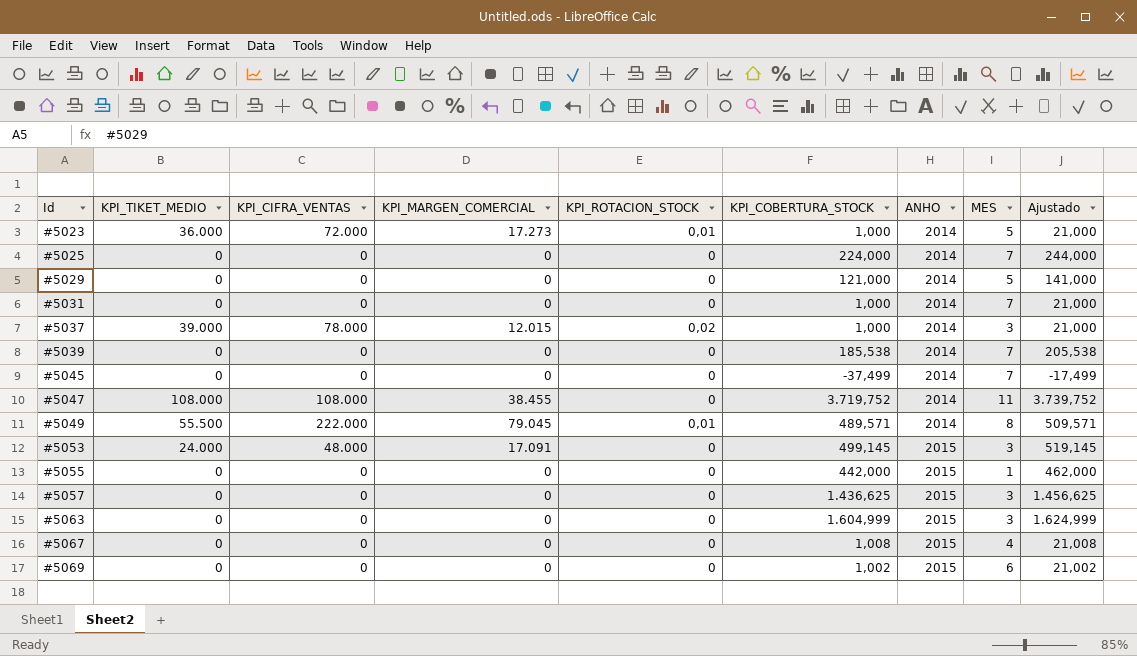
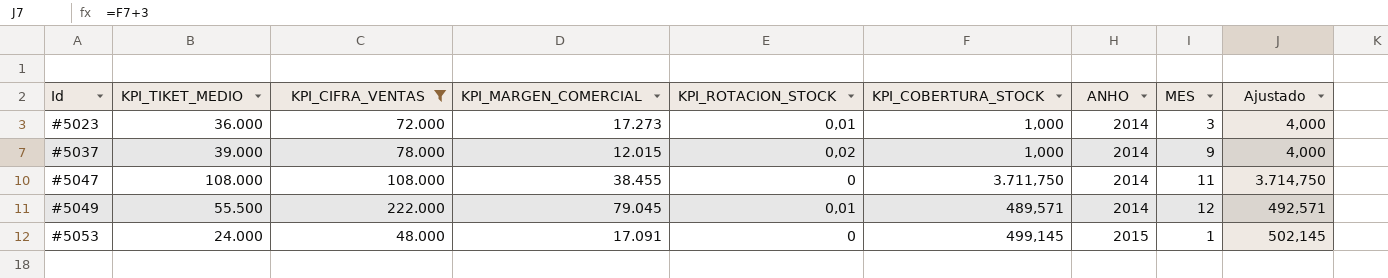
filter: none -> KPI_CIFRA_VENTAS != 0
column Ajustado | formula: [KPI_COBERTURA_STOCK] + 20 -> [KPI_COBERTURA_STOCK] + 3
#5023 | MES: 5 -> 3
#5037 | MES: 3 -> 9
#5047 | KPI_COBERTURA_STOCK: 3.719,752 -> 3.711,750
#5049 | MES: 8 -> 12
#5053 | MES: 3 -> 1

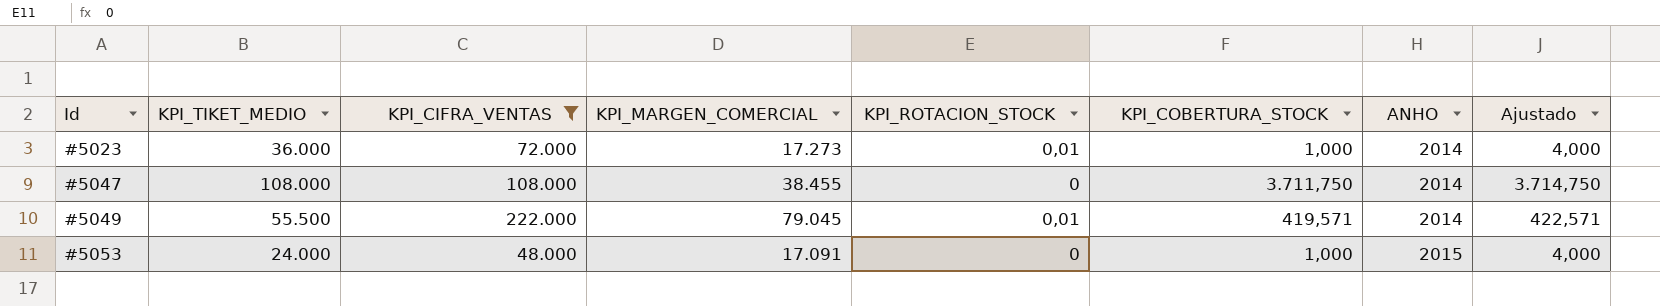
column MES | position: 8 -> none
row #5037: 39.000 | 78.000 | 12.015 | 0,02 | 1,000 | 2014 | 9 | 4,000 -> none
#5049 | KPI_COBERTURA_STOCK: 489,571 -> 419,571
#5049 | Ajustado: 492,571 -> 422,571
#5053 | KPI_COBERTURA_STOCK: 499,145 -> 1,000
#5053 | Ajustado: 502,145 -> 4,000

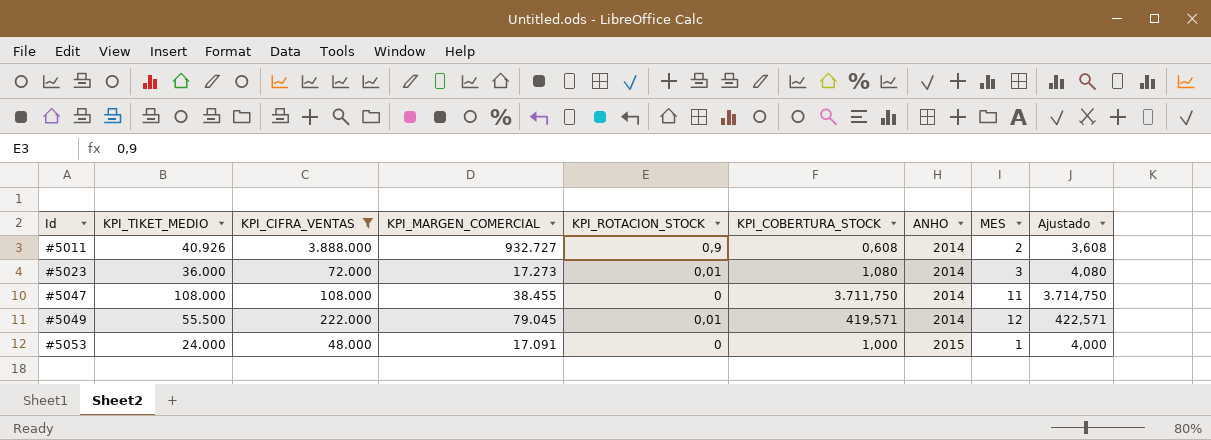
column MES | position: none -> 8
row #5011: none -> 40.926 | 3.888.000 | 932.727 | 0,9 | 0,608 | 2014 | 2 | 3,608
#5023 | KPI_COBERTURA_STOCK: 1,000 -> 1,080
#5023 | Ajustado: 4,000 -> 4,080

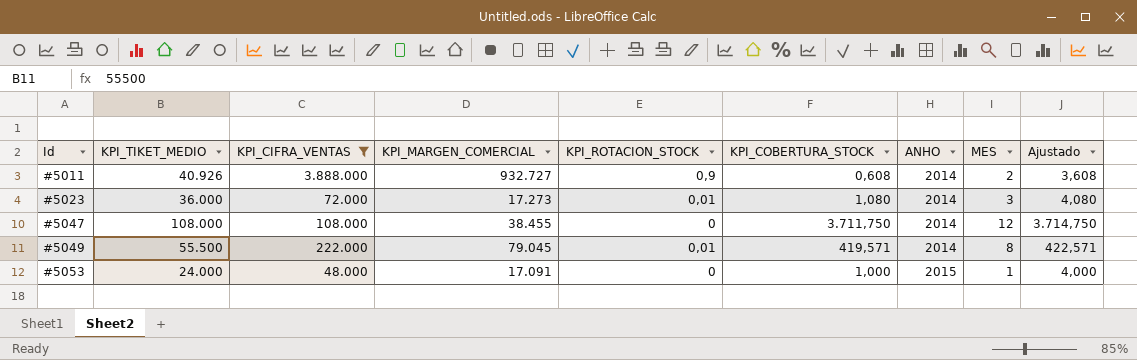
#5047 | MES: 11 -> 12
#5049 | MES: 12 -> 8

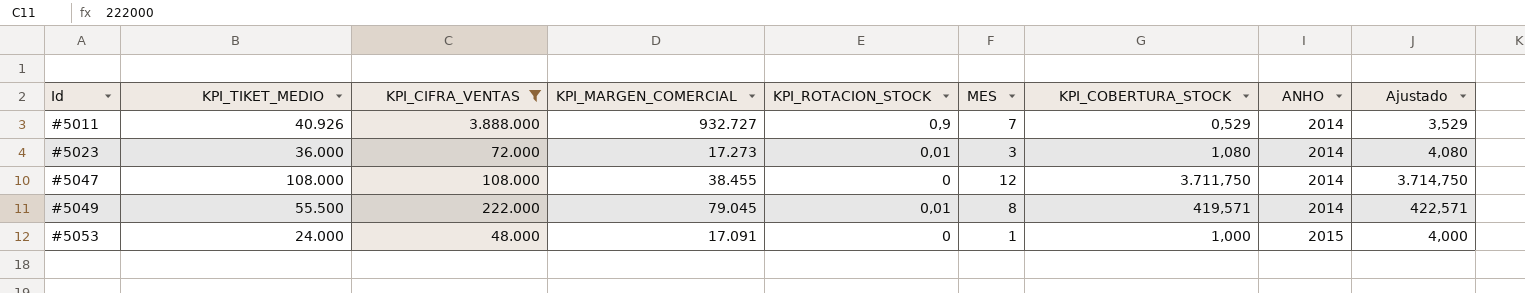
column MES | position: 8 -> 6
#5011 | MES: 2 -> 7
#5011 | KPI_COBERTURA_STOCK: 0,608 -> 0,529
#5011 | Ajustado: 3,608 -> 3,529

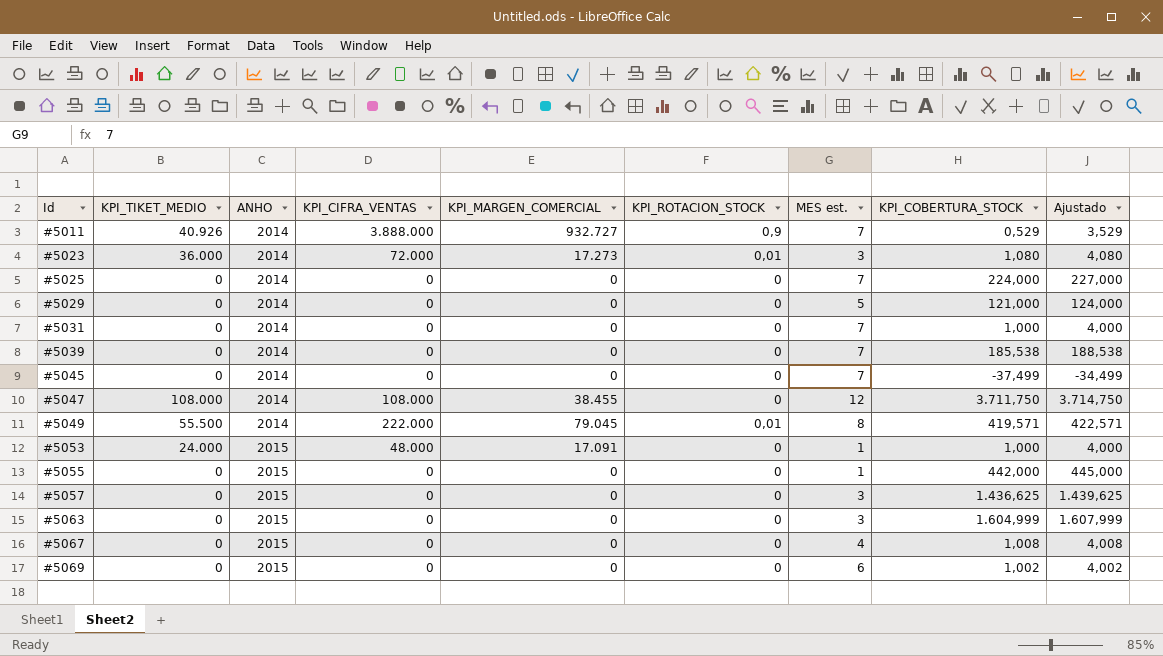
filter: KPI_CIFRA_VENTAS != 0 -> none
column ANHO | position: 8 -> 3
column name: MES -> MES est.

